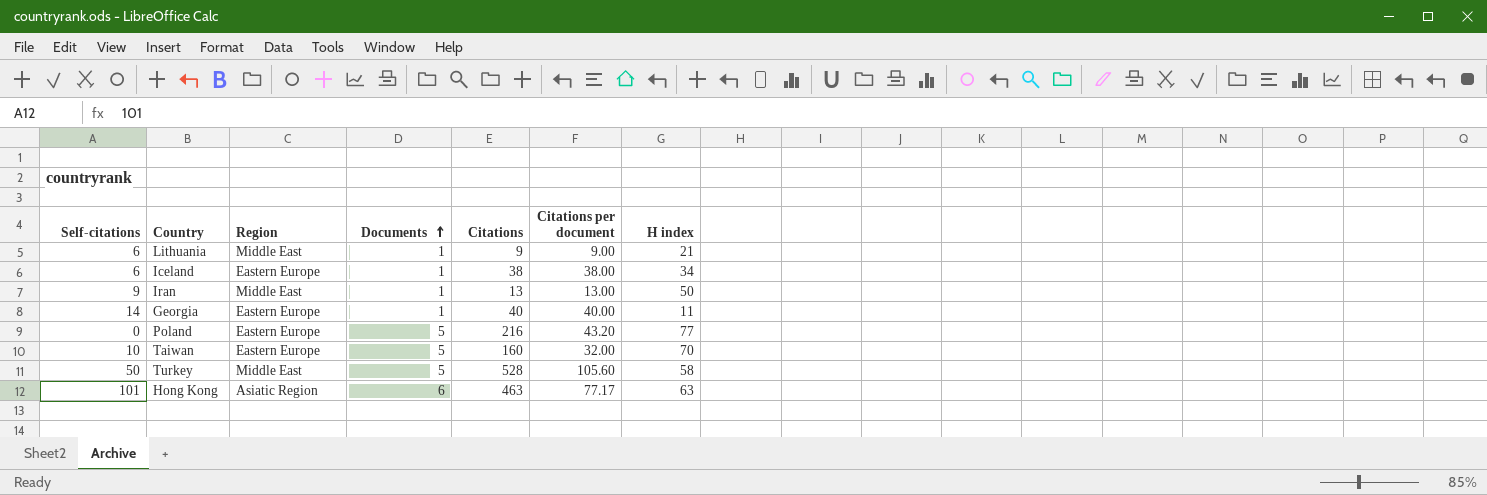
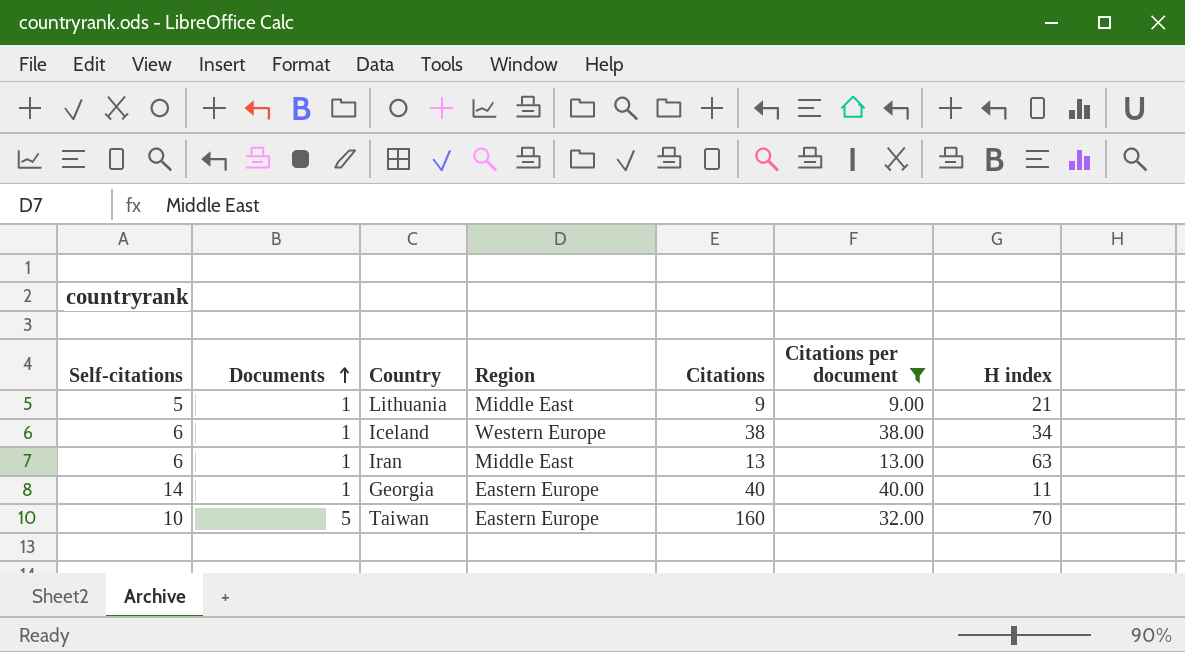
filter: none -> Citations per document <= 40.00
column Documents | position: 4 -> 2
Lithuania | Self-citations: 6 -> 5
Iceland | Region: Eastern Europe -> Western Europe
Iran | Self-citations: 9 -> 6
Iran | H index: 50 -> 63

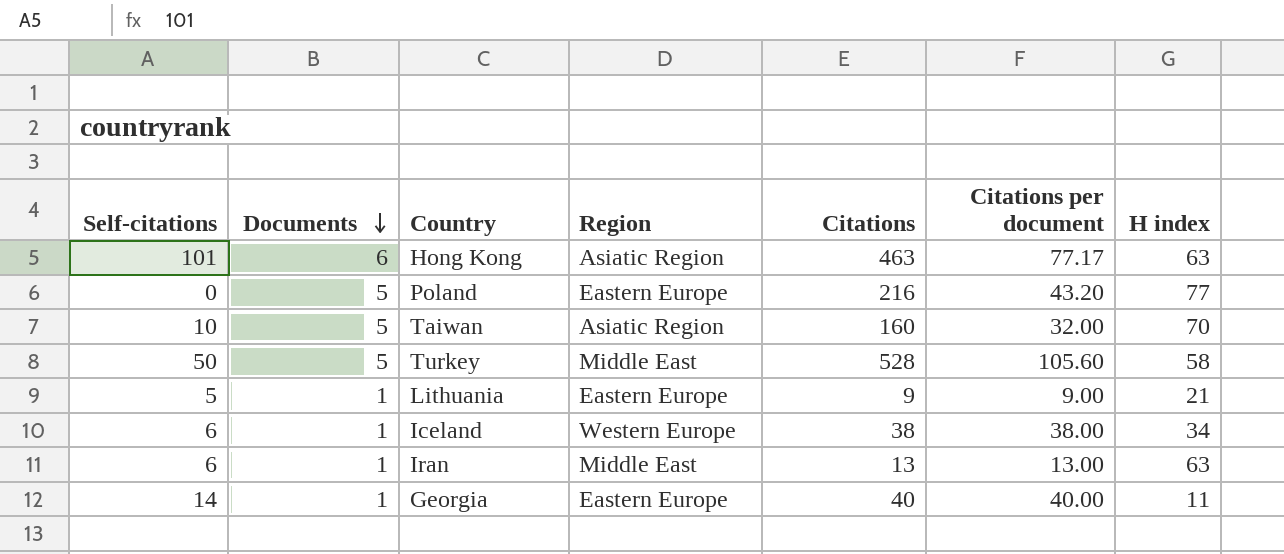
filter: Citations per document <= 40.00 -> none
row order: Documents ascending -> Documents descending
Taiwan | Region: Eastern Europe -> Asiatic Region
Lithuania | Region: Middle East -> Eastern Europe

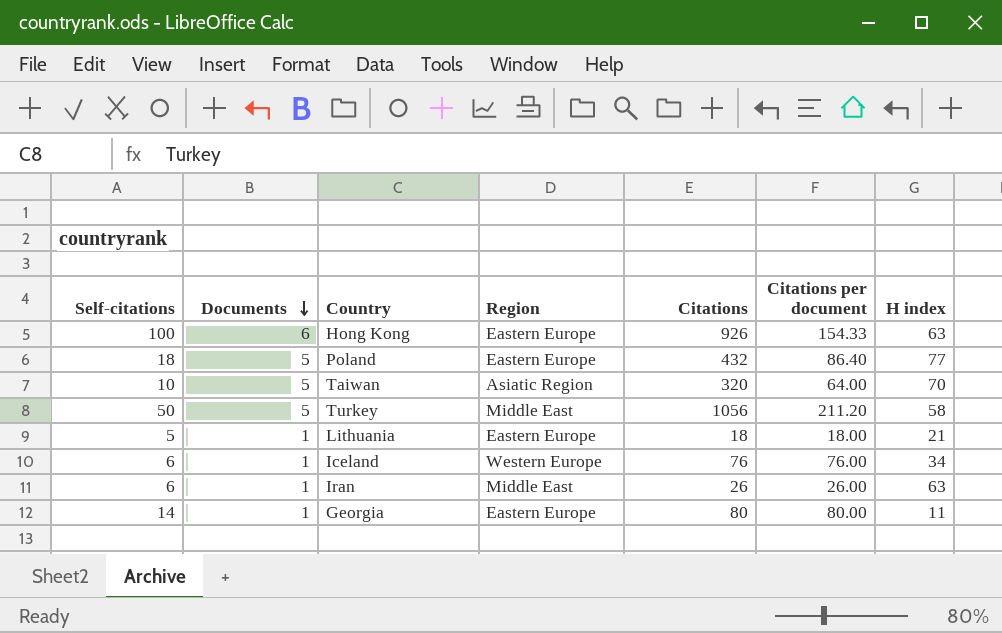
Hong Kong | Self-citations: 101 -> 100
Hong Kong | Region: Asiatic Region -> Eastern Europe
Hong Kong | Citations: 463 -> 926
Hong Kong | Citations per document: 77.17 -> 154.33
Poland | Self-citations: 0 -> 18
Poland | Citations: 216 -> 432
Poland | Citations per document: 43.20 -> 86.40
Taiwan | Citations: 160 -> 320
Taiwan | Citations per document: 32.00 -> 64.00
Turkey | Citations: 528 -> 1056
Turkey | Citations per document: 105.60 -> 211.20
Lithuania | Citations: 9 -> 18
Lithuania | Citations per document: 9.00 -> 18.00
Iceland | Citations: 38 -> 76
Iceland | Citations per document: 38.00 -> 76.00
Iran | Citations: 13 -> 26
Iran | Citations per document: 13.00 -> 26.00
Georgia | Citations: 40 -> 80
Georgia | Citations per document: 40.00 -> 80.00

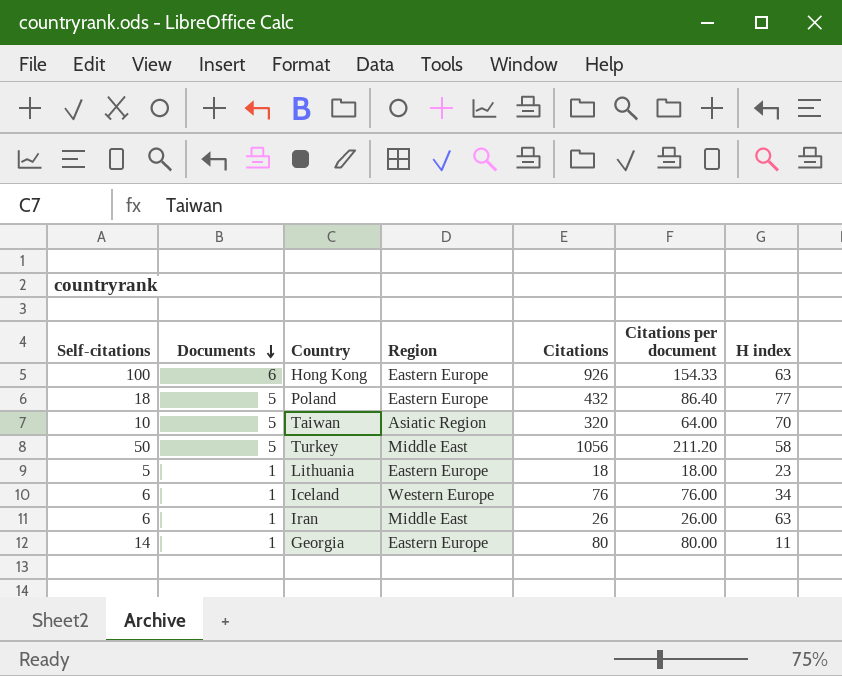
Lithuania | H index: 21 -> 23

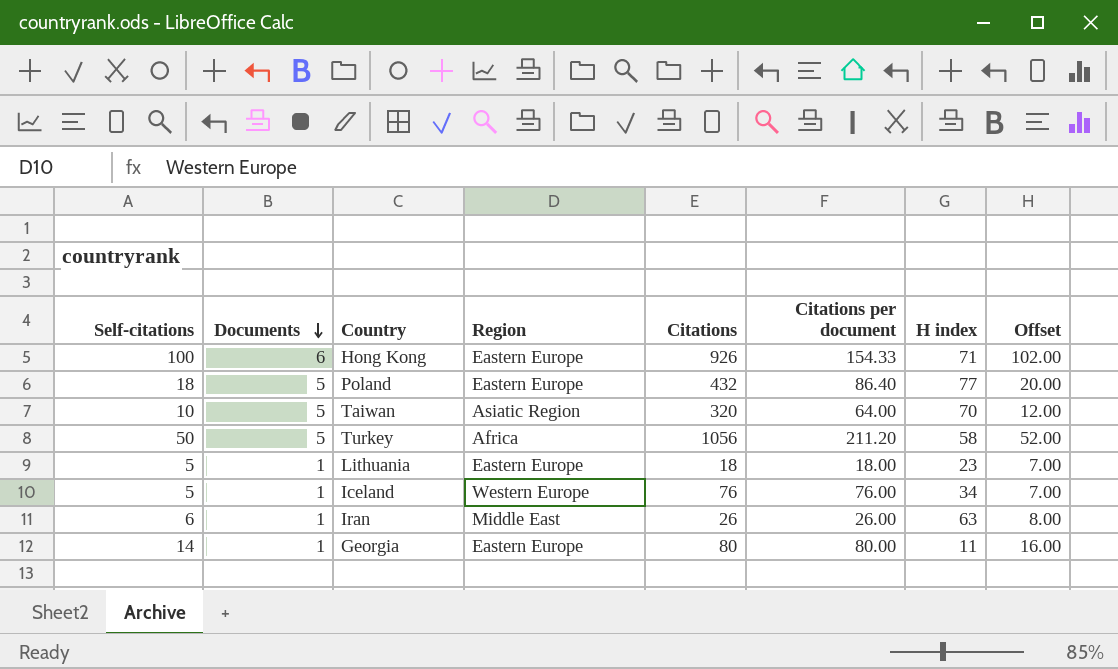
column Offset | formula: none -> [Self-citations] + 2
Hong Kong | H index: 63 -> 71
Turkey | Region: Middle East -> Africa
Iceland | Self-citations: 6 -> 5

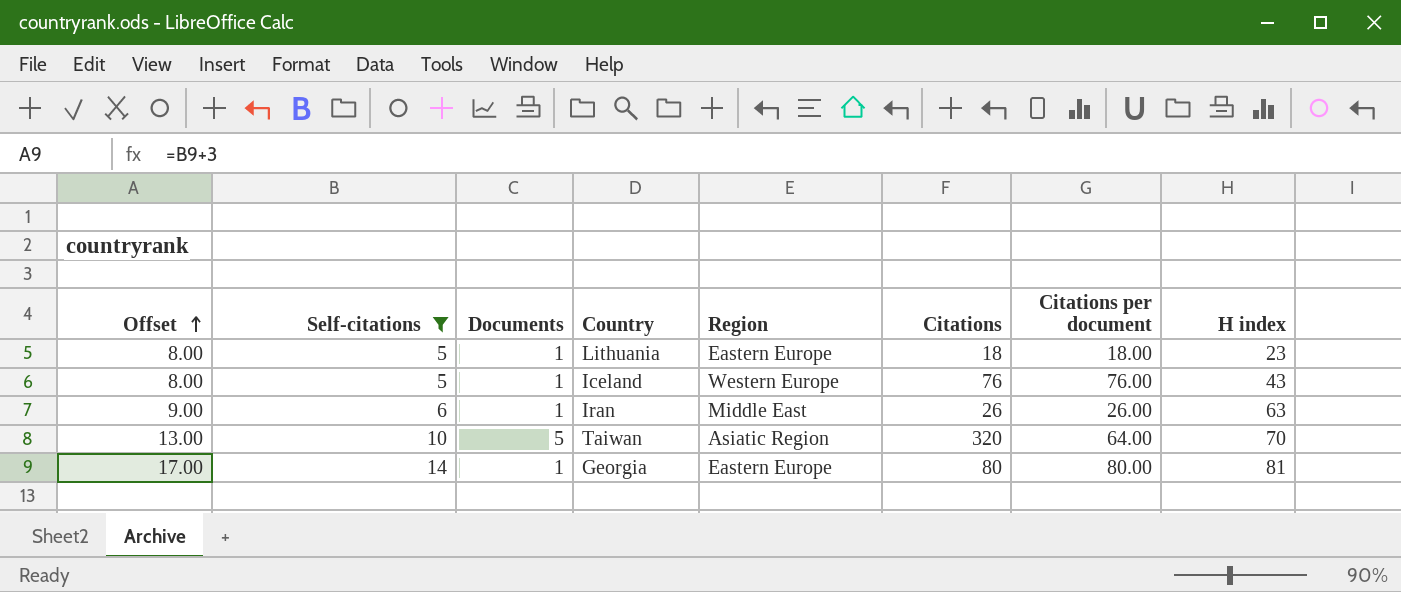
filter: none -> Self-citations <= 14
row order: Documents descending -> Offset ascending
column Offset | formula: [Self-citations] + 2 -> [Self-citations] + 3
column Offset | position: 8 -> 1
Iceland | H index: 34 -> 43
Georgia | H index: 11 -> 81

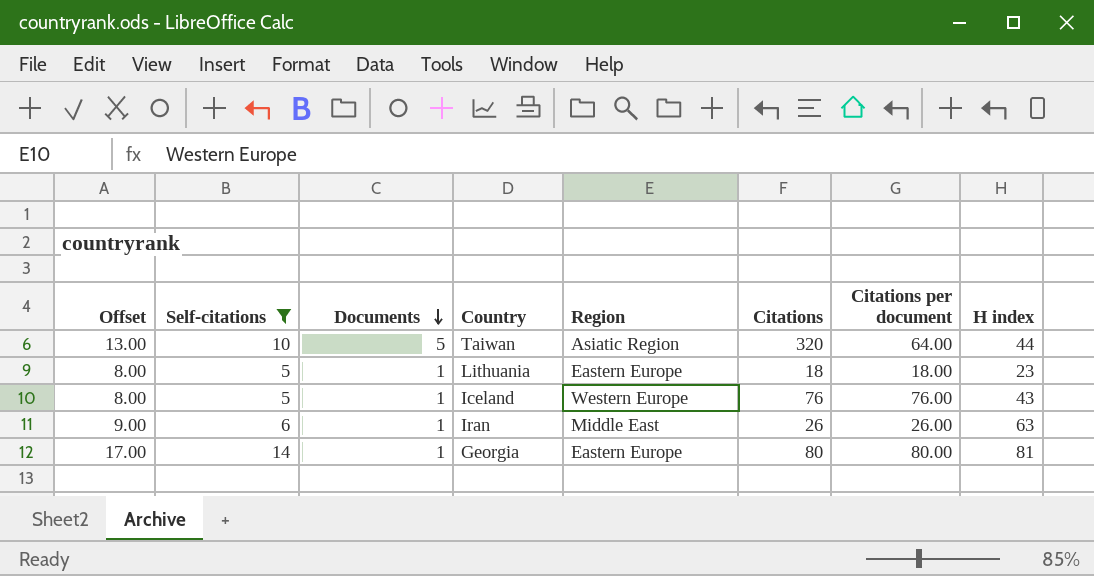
row order: Offset ascending -> Documents descending
Taiwan | H index: 70 -> 44

